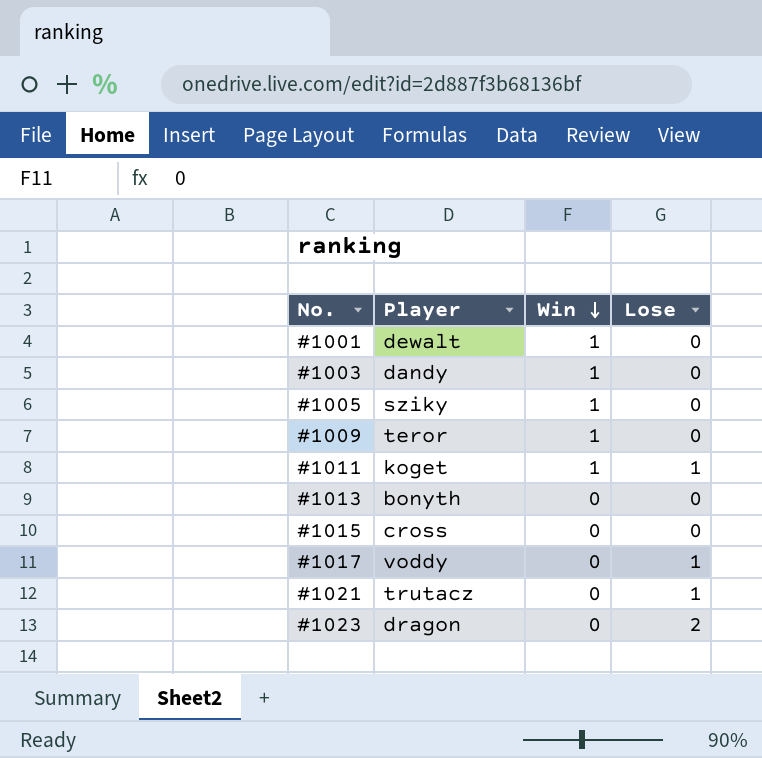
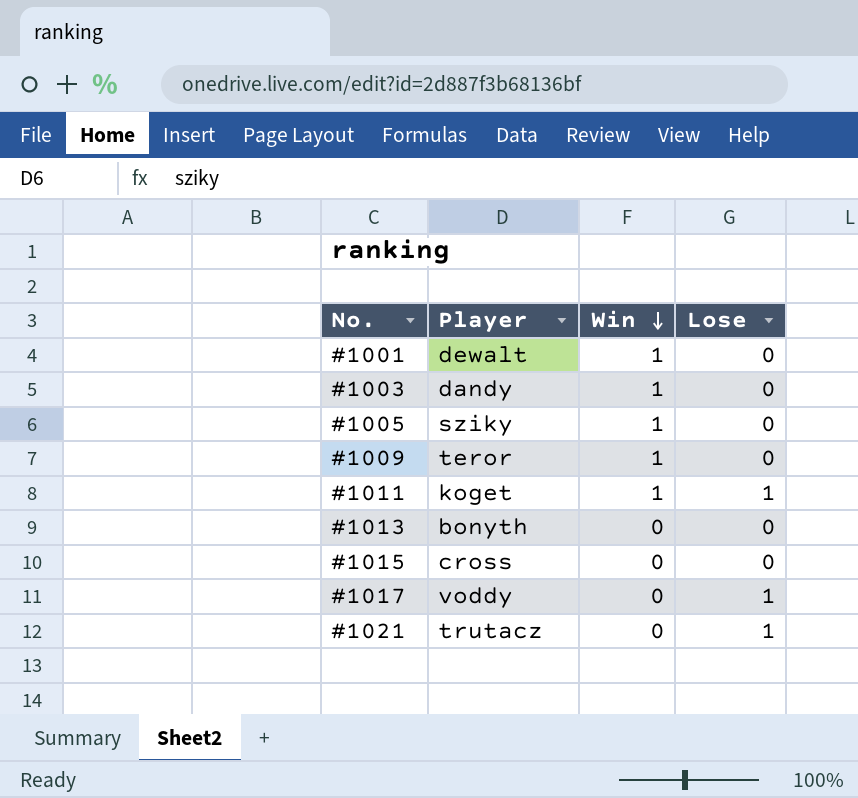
row #1023: dragon | 0 | 2 -> none

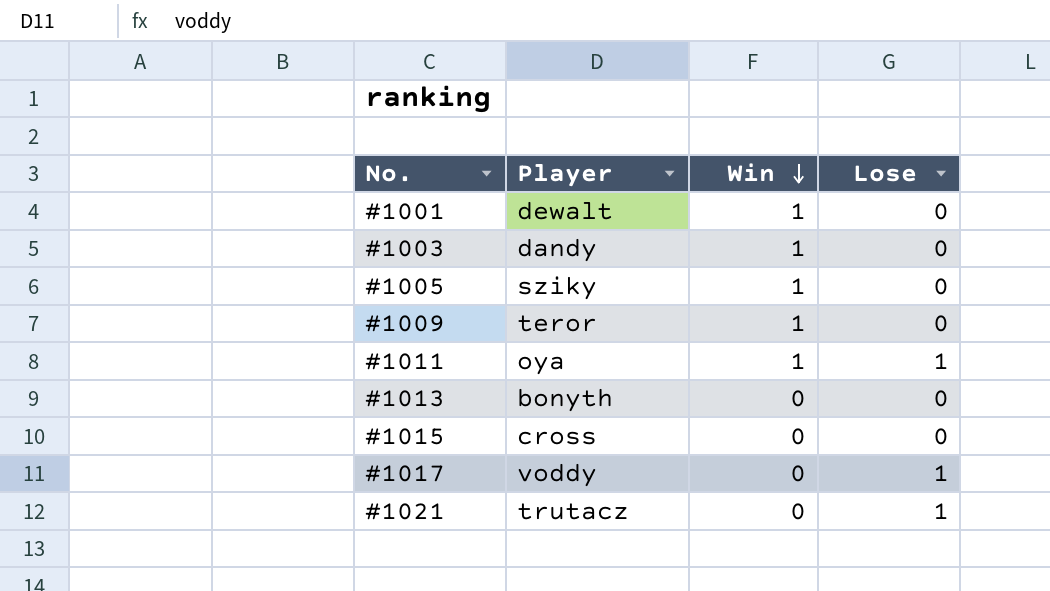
#1011 | Player: koget -> oya

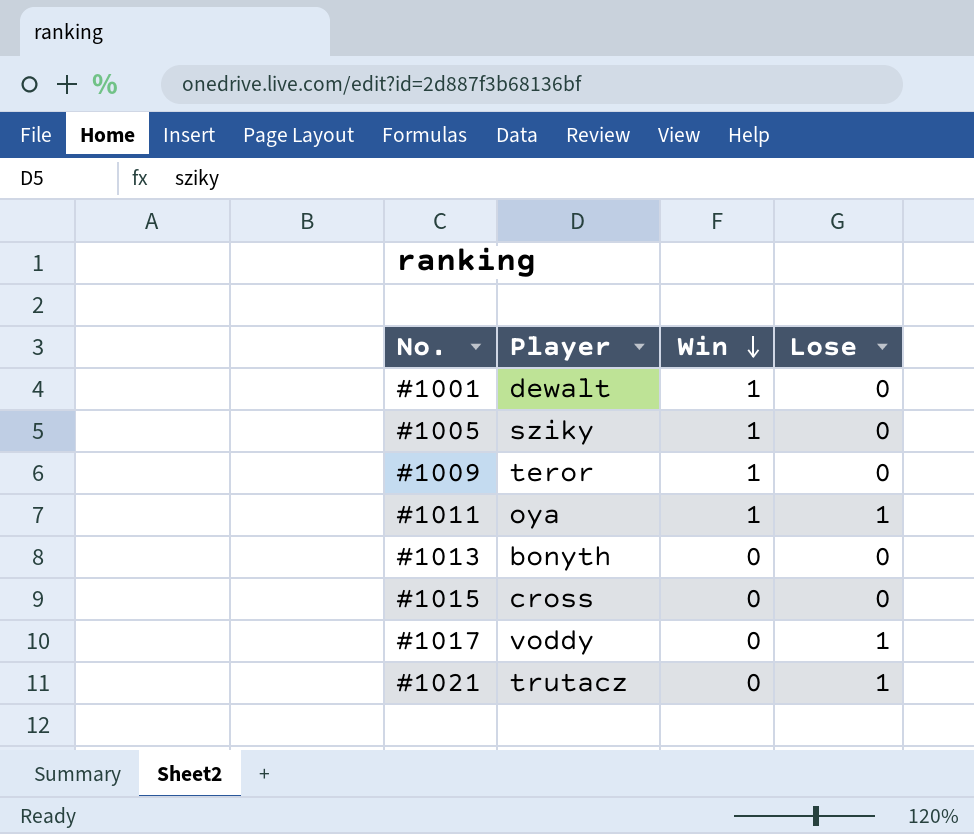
row #1003: dandy | 1 | 0 -> none

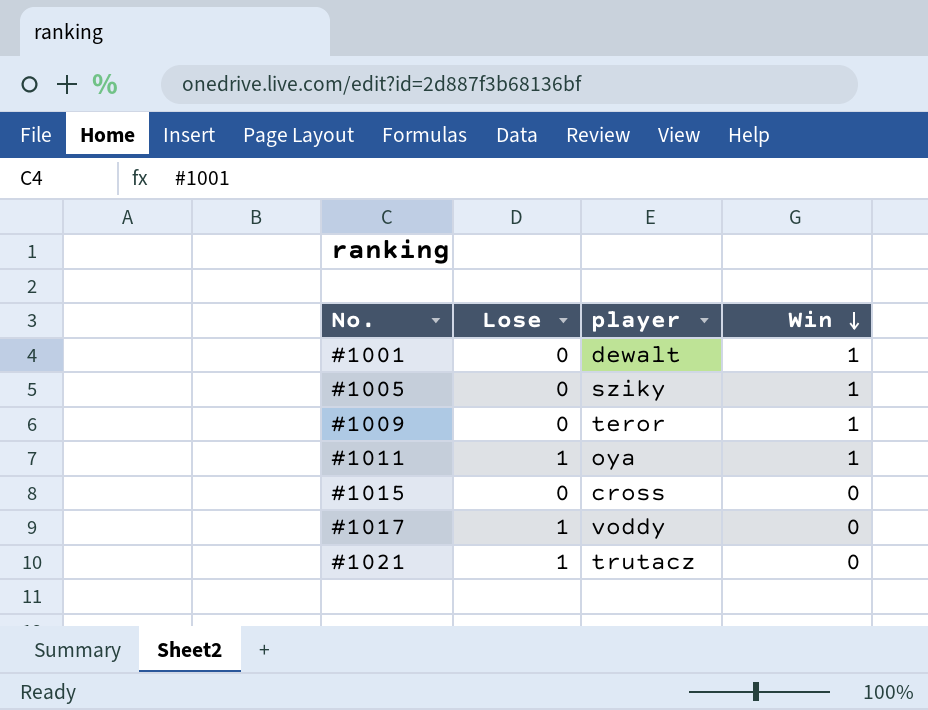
column Lose | position: 4 -> 2
column name: Player -> player
row #1013: bonyth | 0 | 0 -> none

